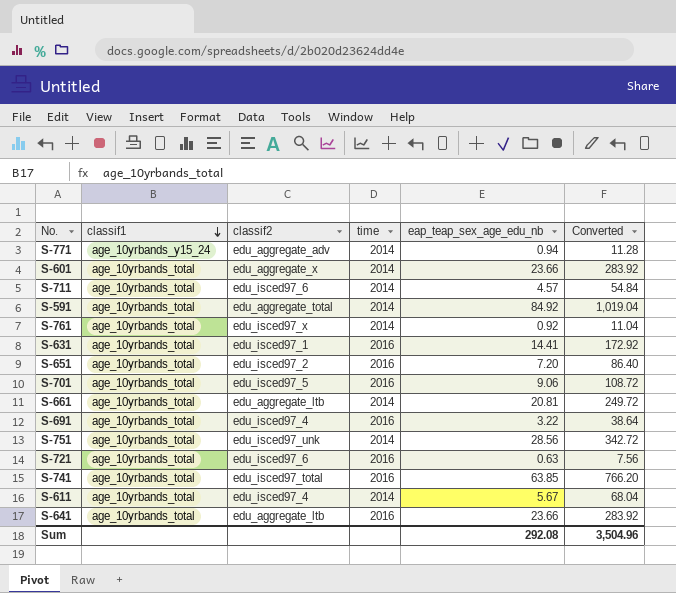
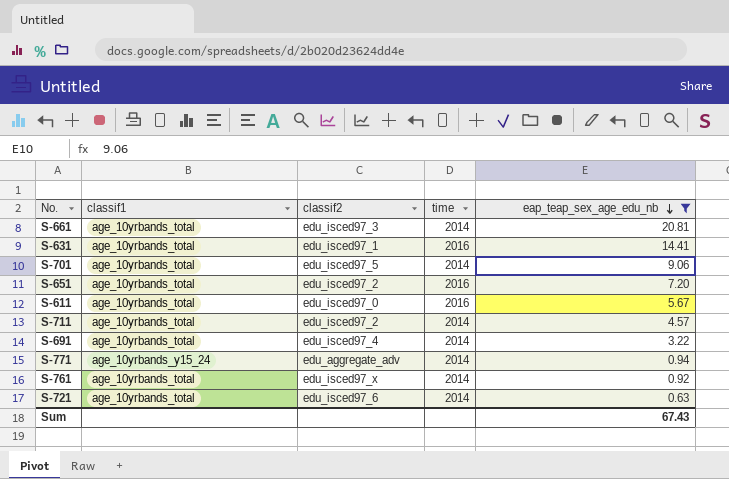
filter: none -> eap_teap_sex_age_edu_nb <= 20.81
row order: classif1 descending -> eap_teap_sex_age_edu_nb descending
column Converted | formula: [eap_teap_sex_age_edu_nb] * 12 -> none
S-661 | classif2: edu_aggregate_ltb -> edu_isced97_3
S-701 | time: 2016 -> 2014
S-611 | classif2: edu_isced97_4 -> edu_isced97_0
S-611 | time: 2014 -> 2016
S-711 | classif2: edu_isced97_6 -> edu_isced97_2
S-691 | time: 2016 -> 2014
S-721 | time: 2016 -> 2014
Sum | eap_teap_sex_age_edu_nb: 292.08 -> 67.43

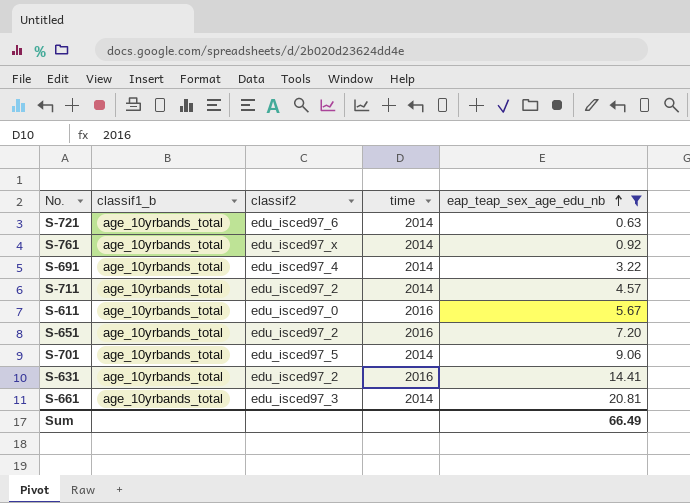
row order: eap_teap_sex_age_edu_nb descending -> eap_teap_sex_age_edu_nb ascending
column name: classif1 -> classif1_b
row S-771: age_10yrbands_y15_24 | edu_aggregate_adv | 2014 | 0.94 -> none
S-631 | classif2: edu_isced97_1 -> edu_isced97_2
Sum | eap_teap_sex_age_edu_nb: 67.43 -> 66.49

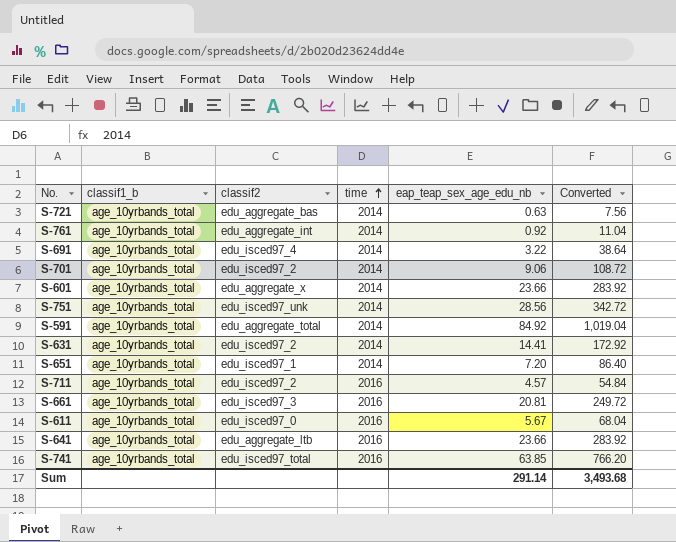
filter: eap_teap_sex_age_edu_nb <= 20.81 -> none
row order: eap_teap_sex_age_edu_nb ascending -> time ascending
column Converted | formula: none -> [eap_teap_sex_age_edu_nb] * 12
S-721 | classif2: edu_isced97_6 -> edu_aggregate_bas
S-761 | classif2: edu_isced97_x -> edu_aggregate_int
S-701 | classif2: edu_isced97_5 -> edu_isced97_2
S-631 | time: 2016 -> 2014
S-651 | classif2: edu_isced97_2 -> edu_isced97_1
S-651 | time: 2016 -> 2014
S-711 | time: 2014 -> 2016
S-661 | time: 2014 -> 2016
Sum | eap_teap_sex_age_edu_nb: 66.49 -> 291.14

